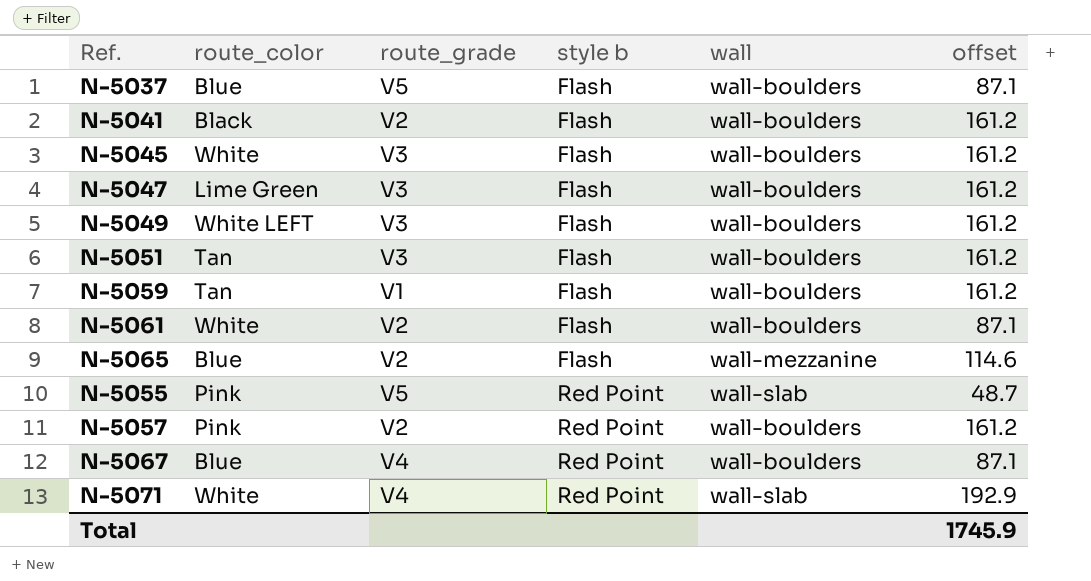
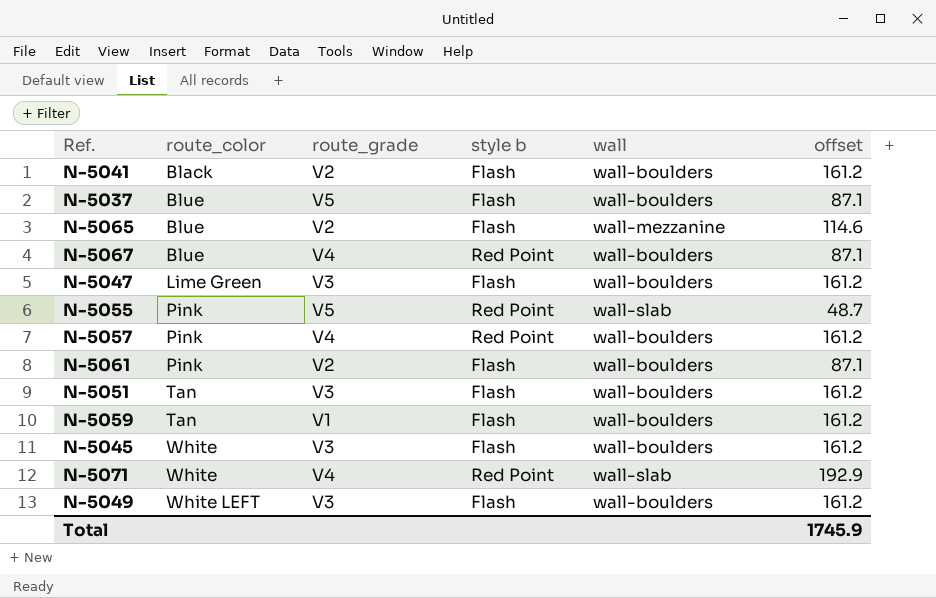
row order: style b ascending -> route_color ascending
N-5057 | route_grade: V2 -> V4
N-5061 | route_color: White -> Pink

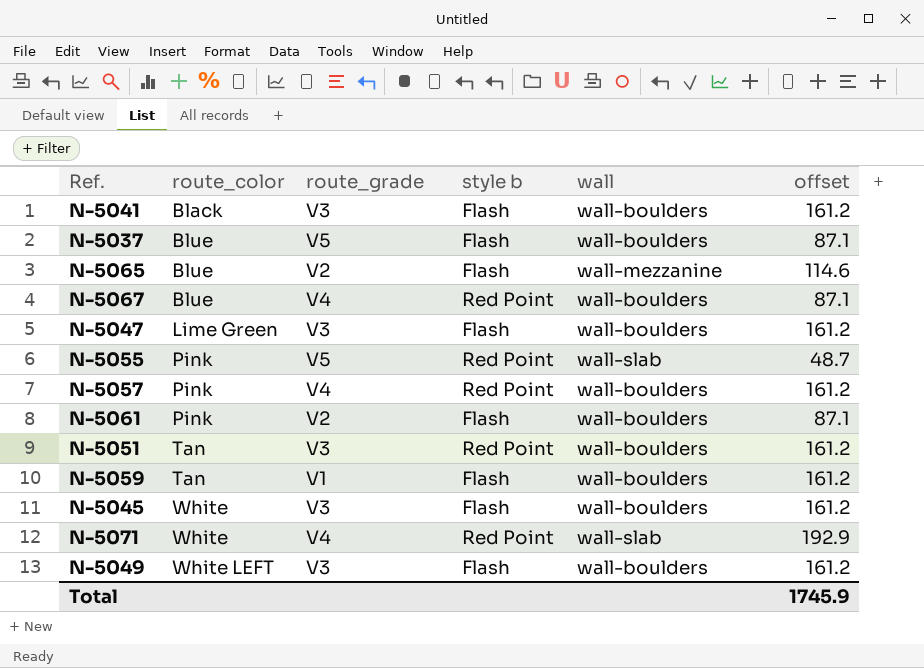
N-5041 | route_grade: V2 -> V3
N-5051 | style b: Flash -> Red Point

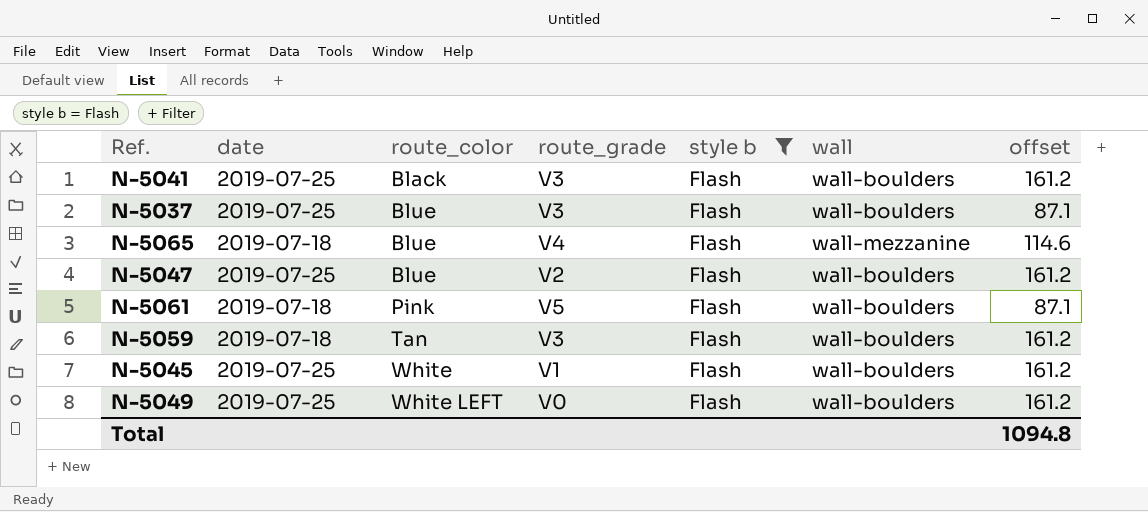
filter: none -> style b = Flash
column date | position: none -> 2
N-5037 | route_grade: V5 -> V3
N-5065 | route_grade: V2 -> V4
N-5047 | route_color: Lime Green -> Blue
N-5047 | route_grade: V3 -> V2
N-5061 | route_grade: V2 -> V5
N-5059 | route_grade: V1 -> V3
N-5045 | route_grade: V3 -> V1
N-5049 | route_grade: V3 -> V0
Total | offset: 1745.9 -> 1094.8

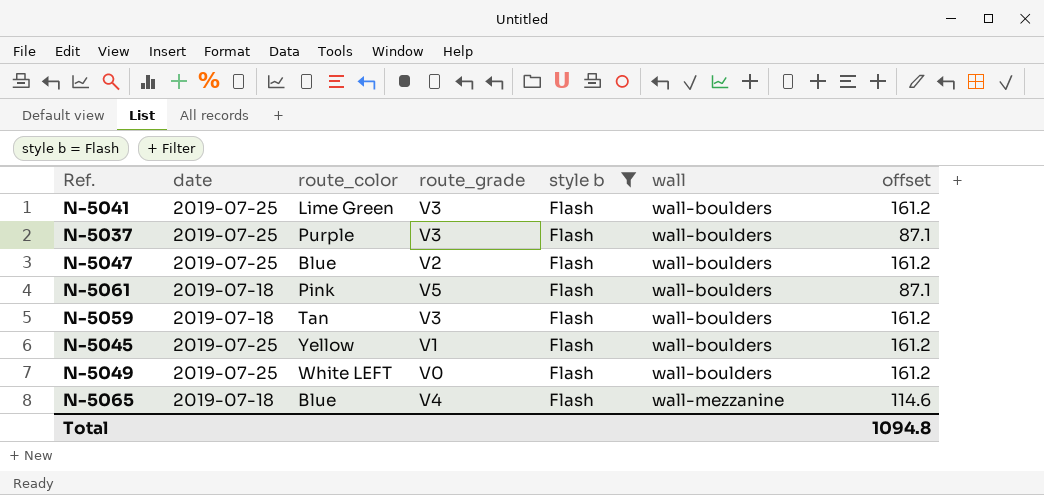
row order: route_color ascending -> wall ascending
N-5041 | route_color: Black -> Lime Green
N-5037 | route_color: Blue -> Purple
N-5045 | route_color: White -> Yellow

